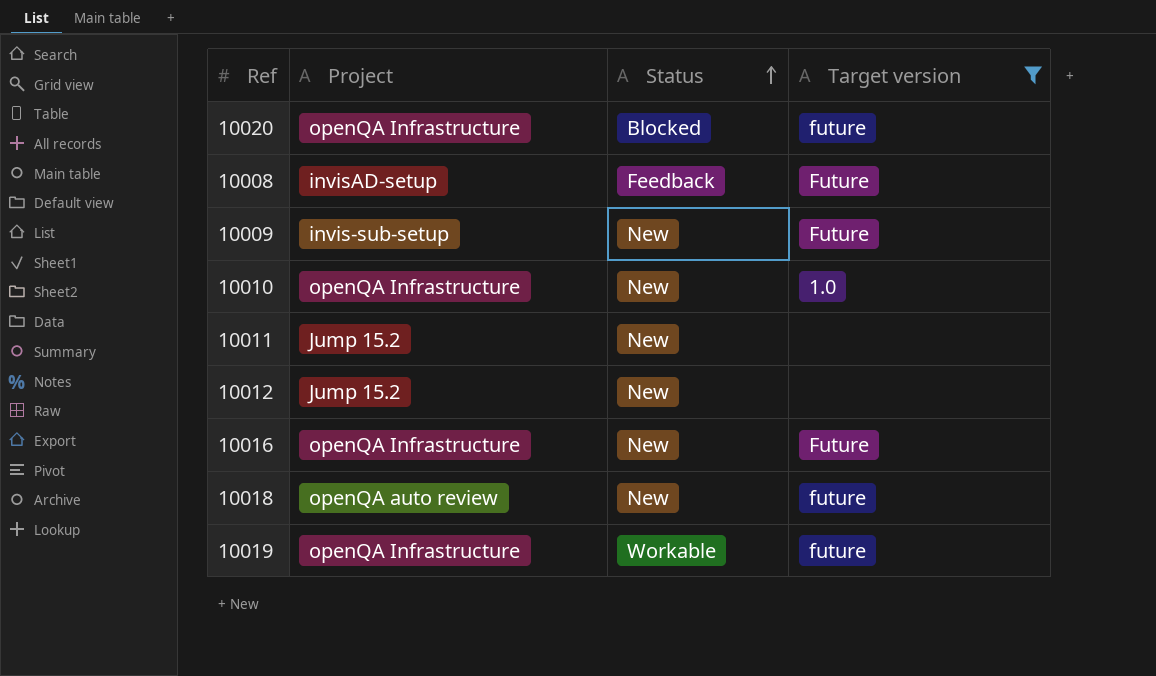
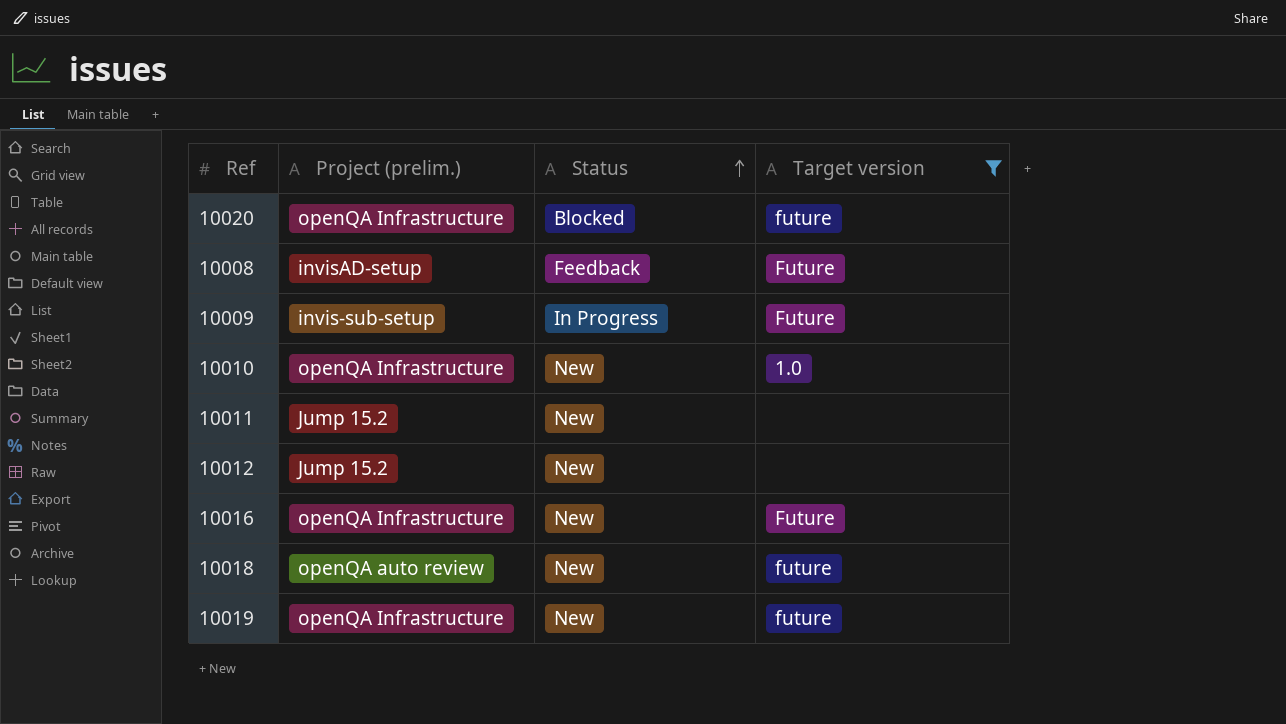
column name: Project -> Project (prelim.)
10009 | Status: New -> In Progress
10019 | Status: Workable -> New

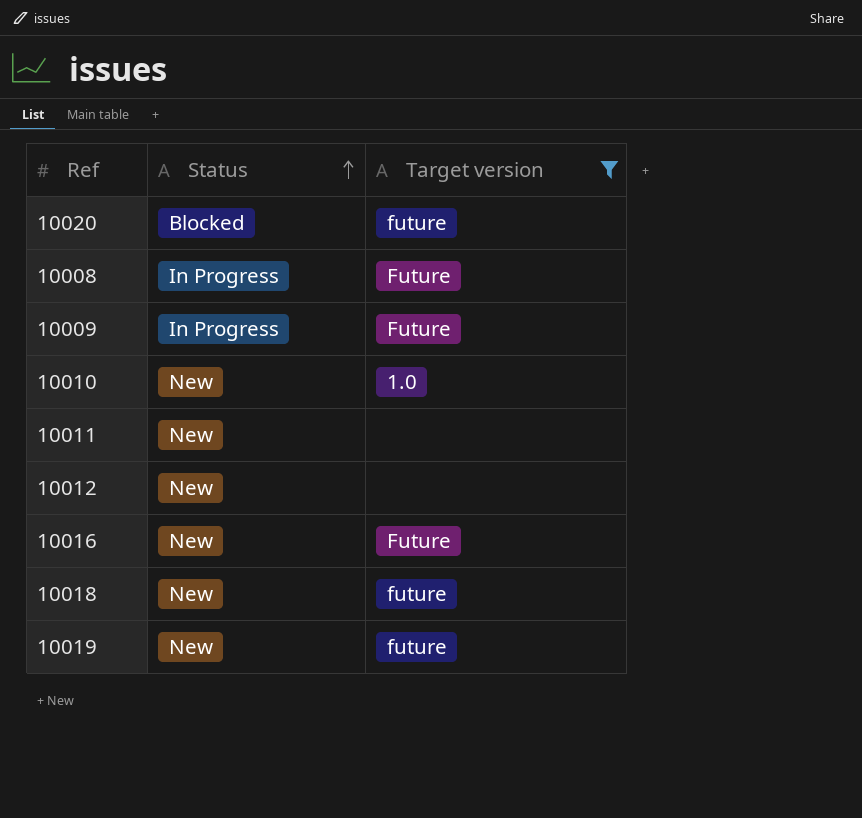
column Project (prelim.) | position: 2 -> none
10008 | Status: Feedback -> In Progress

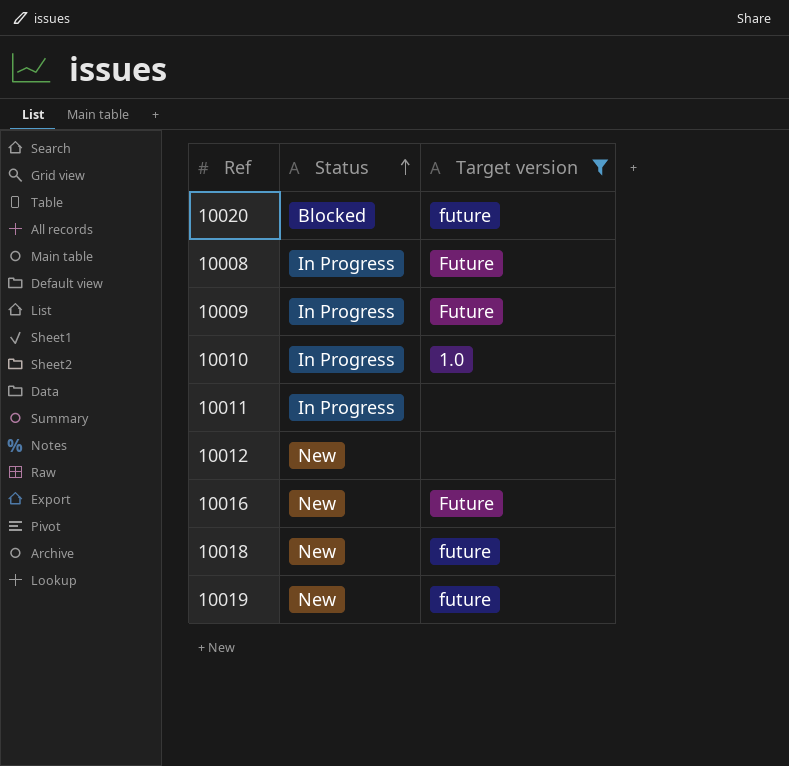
10010 | Status: New -> In Progress
10011 | Status: New -> In Progress

